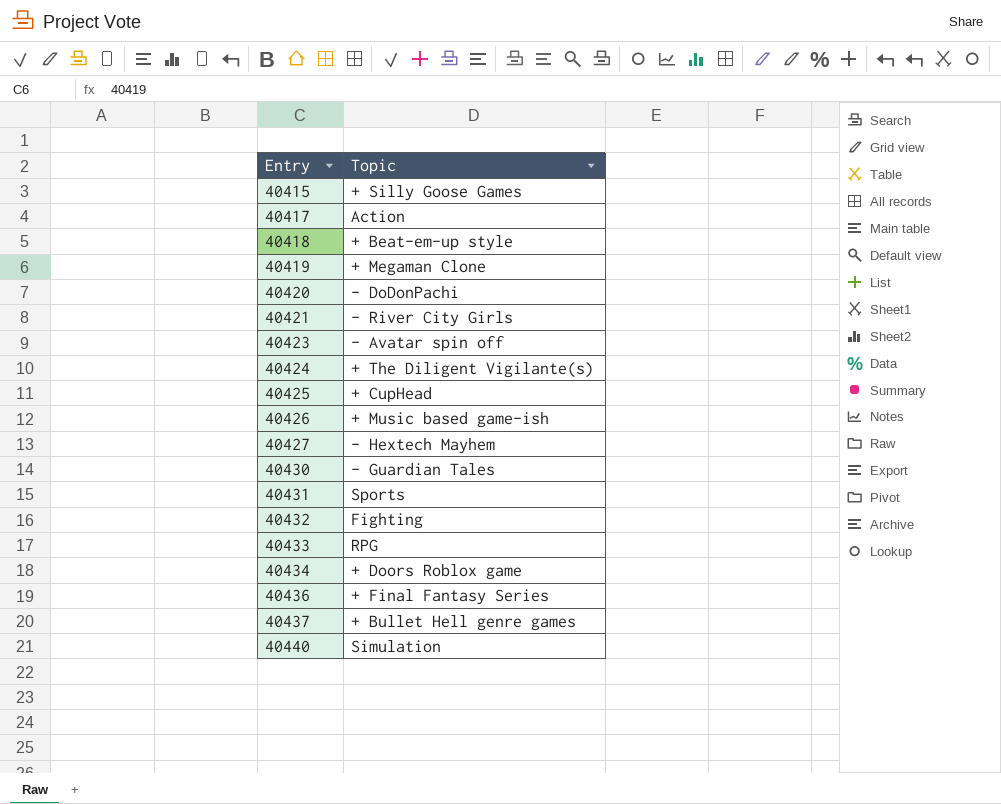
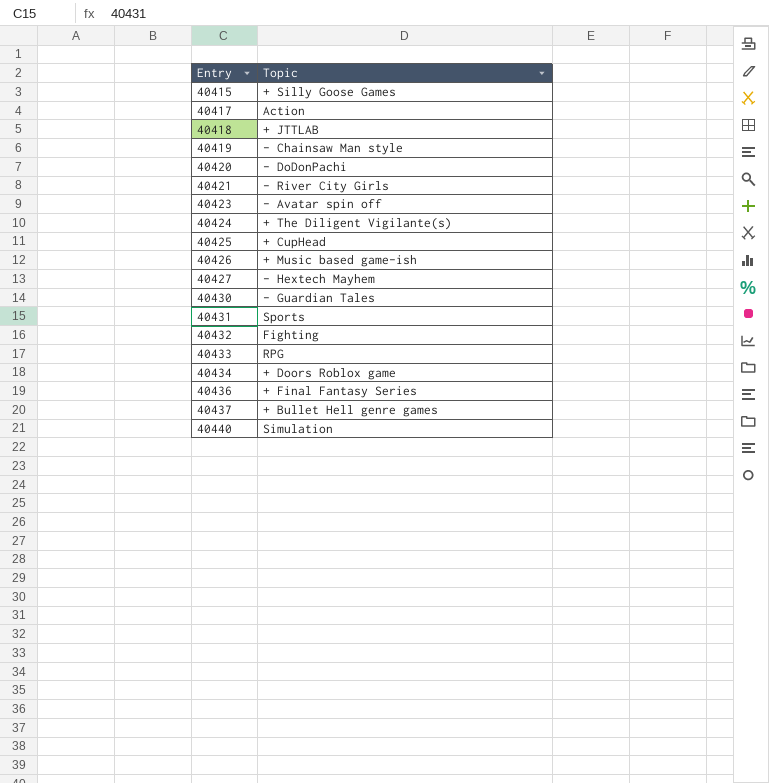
40418 | Topic: + Beat-em-up style -> + JTTLAB
40419 | Topic: + Megaman Clone -> - Chainsaw Man style

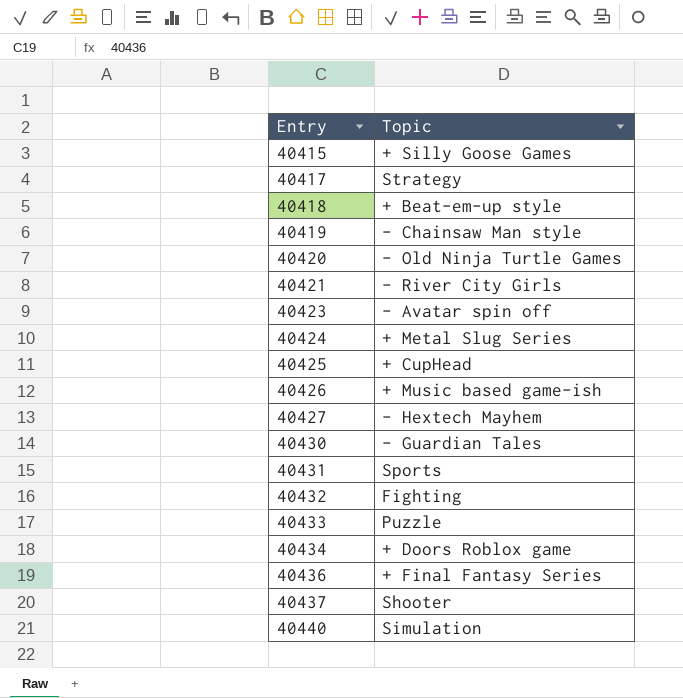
40417 | Topic: Action -> Strategy
40418 | Topic: + JTTLAB -> + Beat-em-up style
40420 | Topic: - DoDonPachi -> - Old Ninja Turtle Games
40424 | Topic: + The Diligent Vigilante(s) -> + Metal Slug Series
40433 | Topic: RPG -> Puzzle
40437 | Topic: + Bullet Hell genre games -> Shooter

